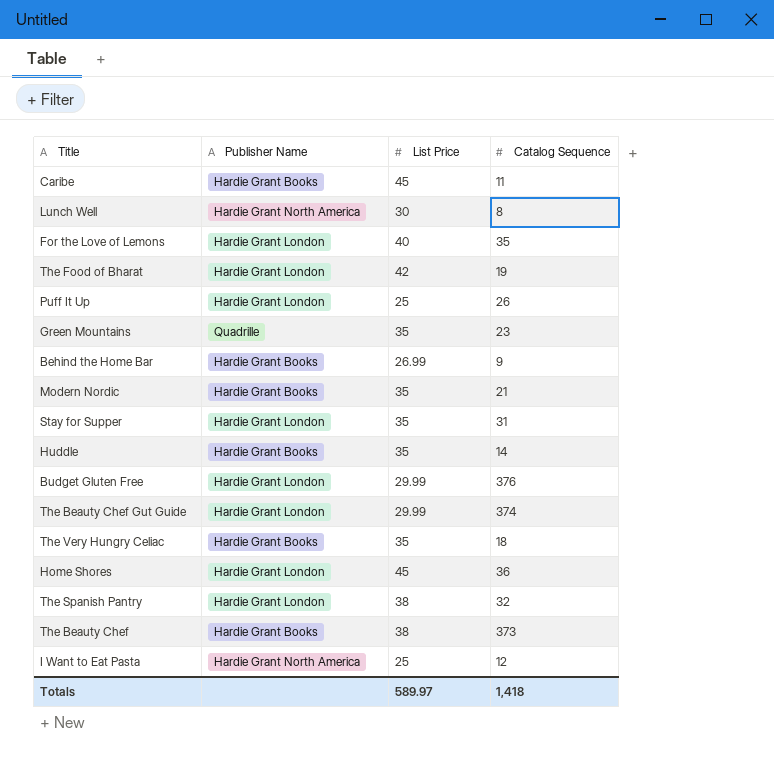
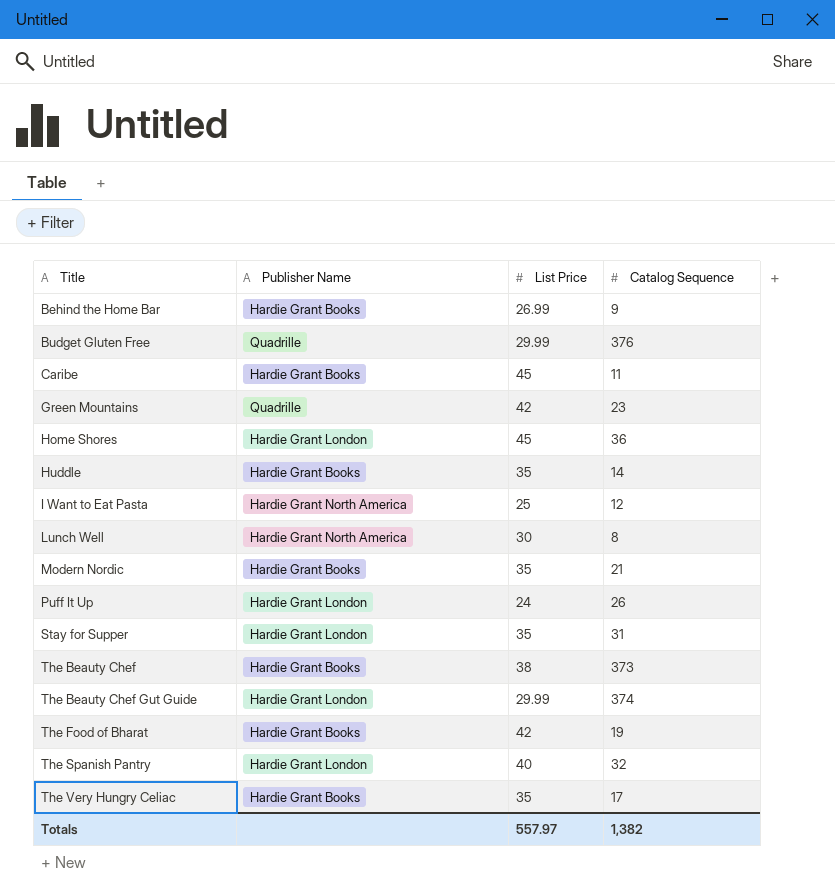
row order: none -> Title ascending
row For the Love of Lemons: Hardie Grant London | 40 | 35 -> none
Budget Gluten Free | Publisher Name: Hardie Grant London -> Quadrille
Green Mountains | List Price: 35 -> 42
Puff It Up | List Price: 25 -> 24
The Food of Bharat | Publisher Name: Hardie Grant London -> Hardie Grant Books
The Spanish Pantry | List Price: 38 -> 40
The Very Hungry Celiac | Catalog Sequence: 18 -> 17
Totals | List Price: 589.97 -> 557.97
Totals | Catalog Sequence: 1,418 -> 1,382

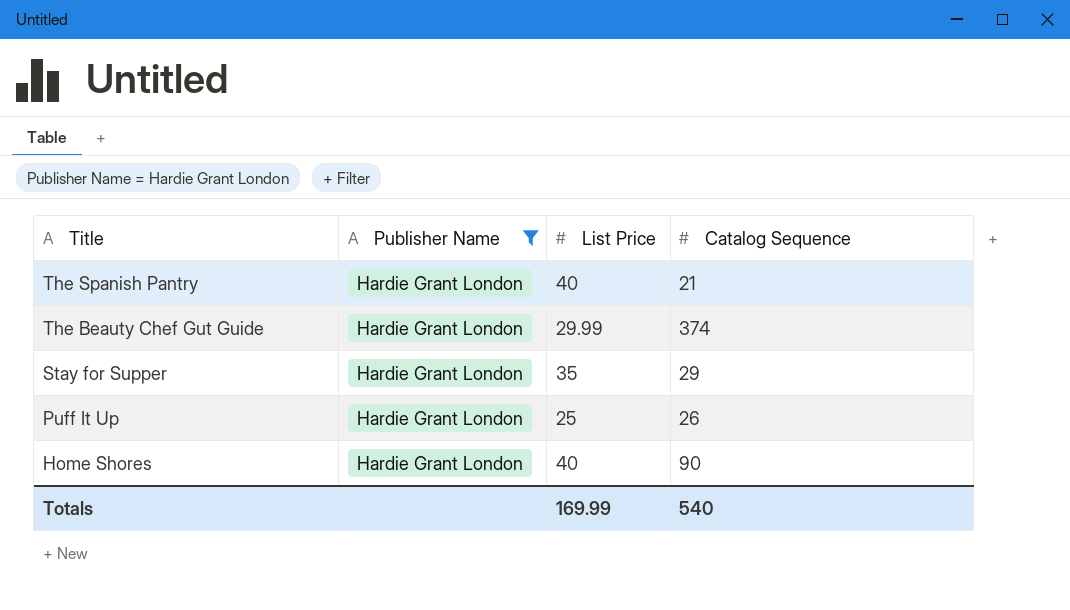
filter: none -> Publisher Name = Hardie Grant London
row order: Title ascending -> Title descending
The Spanish Pantry | Catalog Sequence: 32 -> 21
Stay for Supper | Catalog Sequence: 31 -> 29
Puff It Up | List Price: 24 -> 25
Home Shores | List Price: 45 -> 40
Home Shores | Catalog Sequence: 36 -> 90
Totals | List Price: 557.97 -> 169.99
Totals | Catalog Sequence: 1,382 -> 540

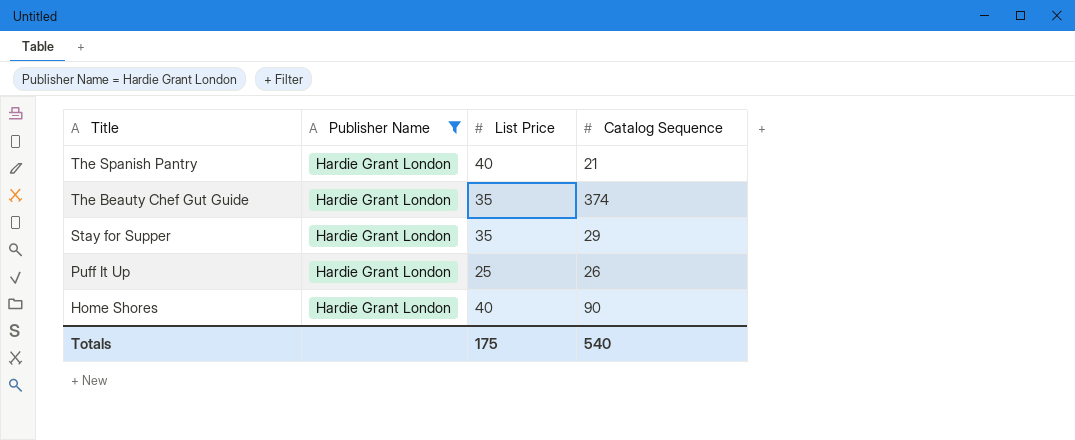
The Beauty Chef Gut Guide | List Price: 29.99 -> 35
Totals | List Price: 169.99 -> 175

